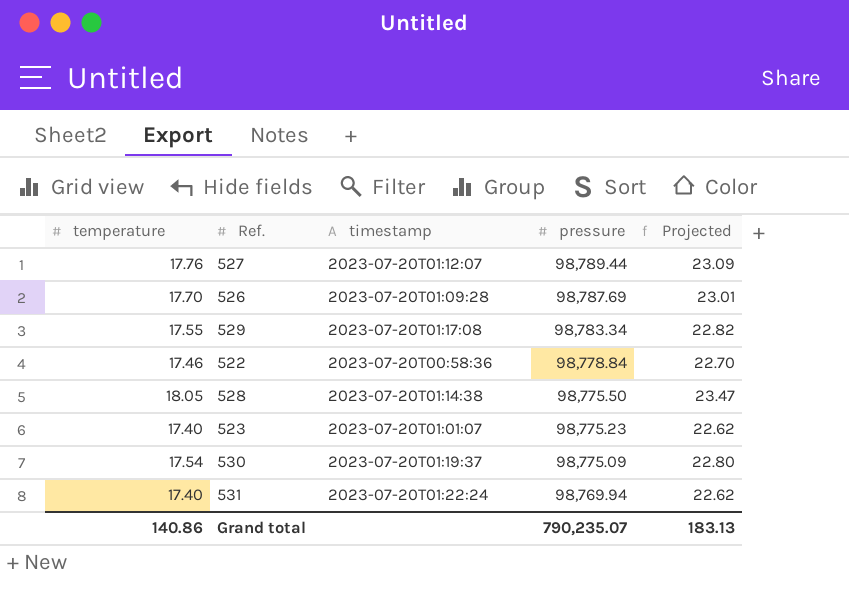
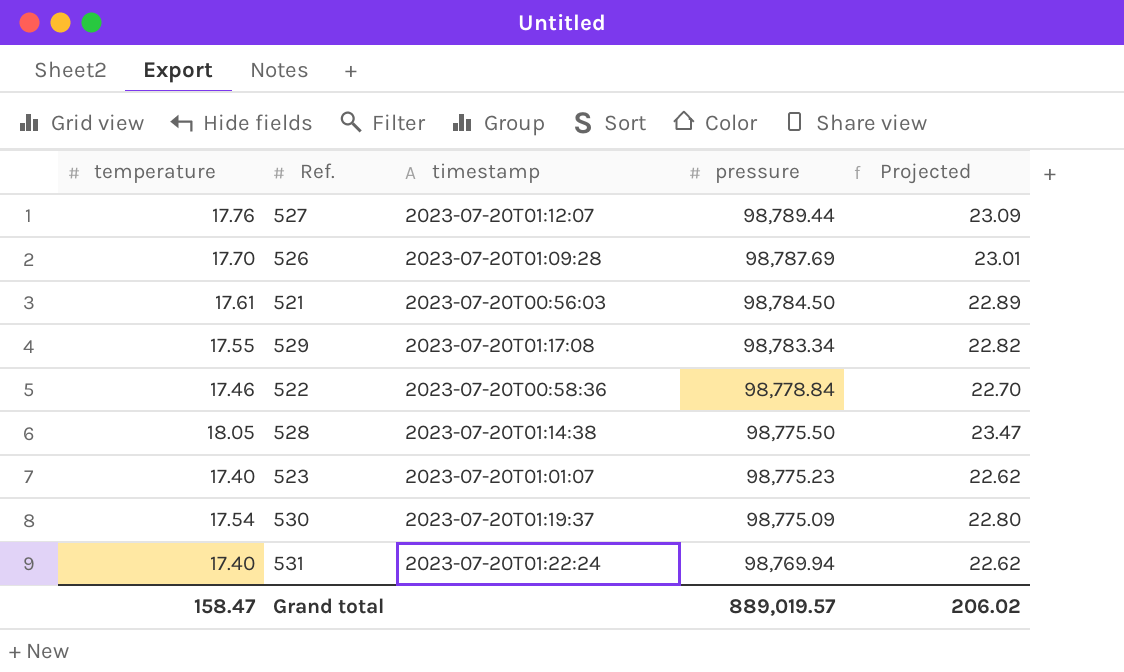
row 521: none -> 17.61 | 2023-07-20T00:56:03 | 98,784.50 | 22.89
Grand total | temperature: 140.86 -> 158.47
Grand total | pressure: 790,235.07 -> 889,019.57
Grand total | Projected: 183.13 -> 206.02

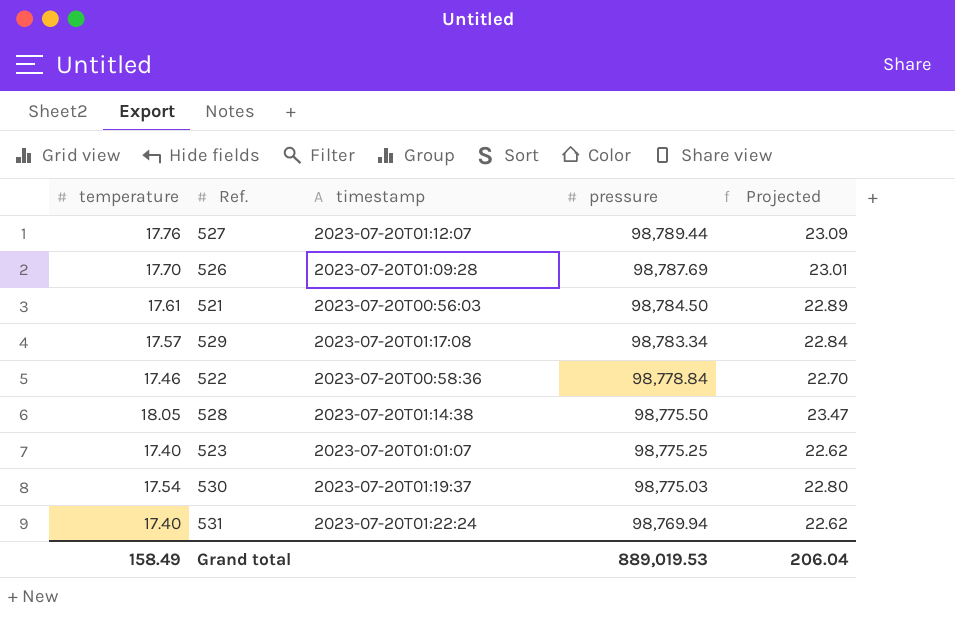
529 | temperature: 17.55 -> 17.57
529 | Projected: 22.82 -> 22.84
523 | pressure: 98,775.23 -> 98,775.25
530 | pressure: 98,775.09 -> 98,775.03
Grand total | temperature: 158.47 -> 158.49
Grand total | pressure: 889,019.57 -> 889,019.53
Grand total | Projected: 206.02 -> 206.04

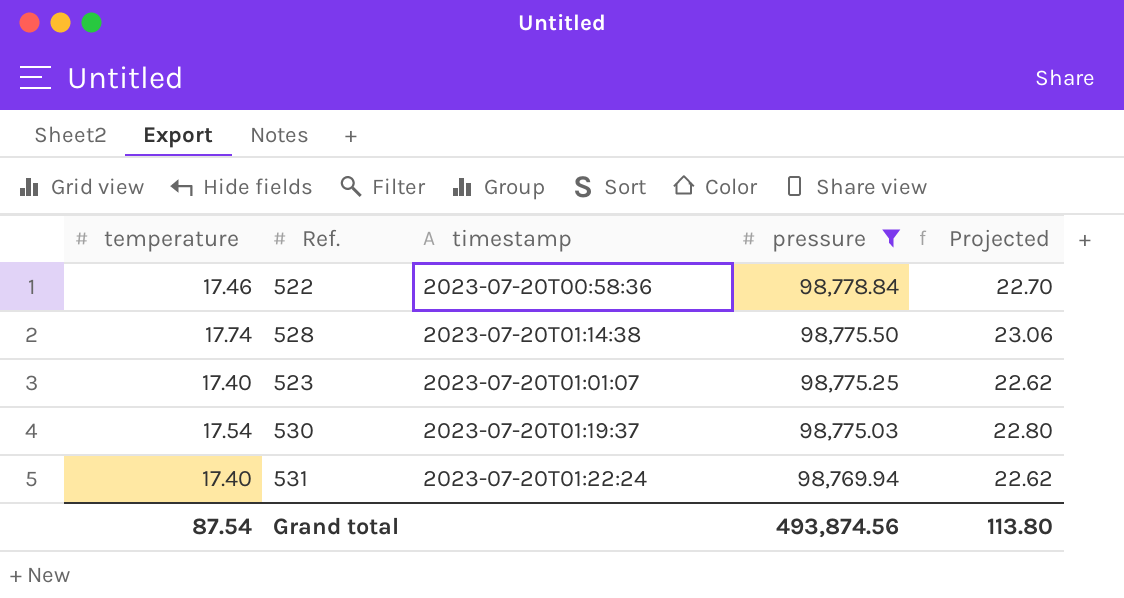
filter: none -> pressure <= 98,778.84
528 | temperature: 18.05 -> 17.74
528 | Projected: 23.47 -> 23.06
Grand total | temperature: 158.49 -> 87.54
Grand total | pressure: 889,019.53 -> 493,874.56
Grand total | Projected: 206.04 -> 113.80

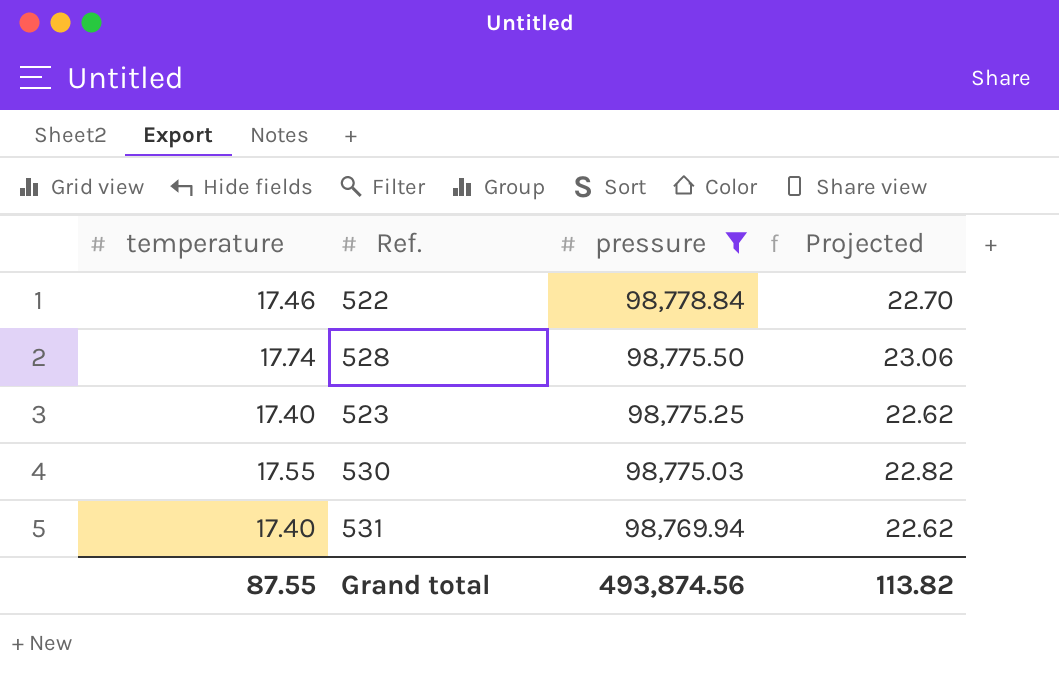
column timestamp | position: 3 -> none
530 | temperature: 17.54 -> 17.55
530 | Projected: 22.80 -> 22.82
Grand total | temperature: 87.54 -> 87.55
Grand total | Projected: 113.80 -> 113.82

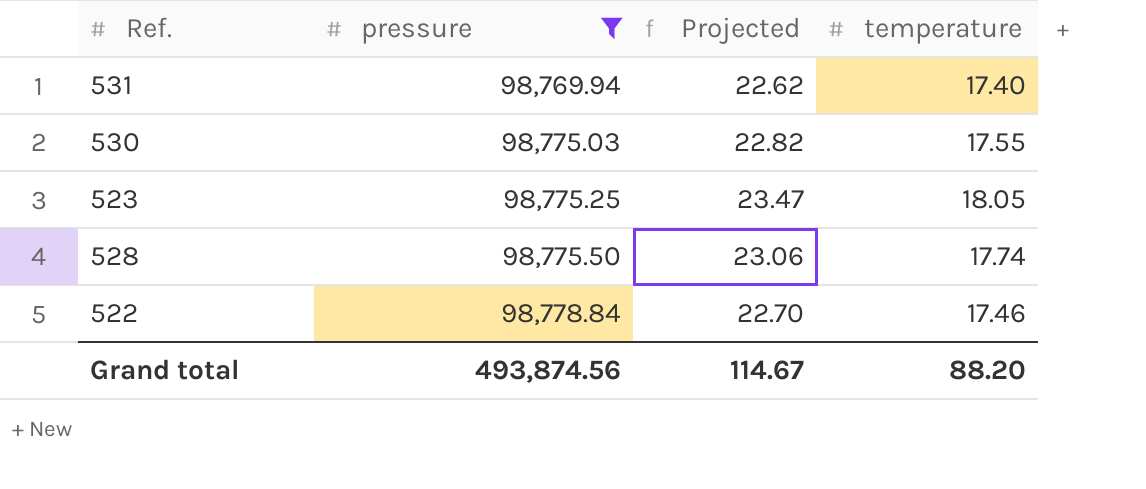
row order: pressure descending -> pressure ascending
column temperature | position: 1 -> 4
523 | Projected: 22.62 -> 23.47
523 | temperature: 17.40 -> 18.05
Grand total | Projected: 113.82 -> 114.67
Grand total | temperature: 87.55 -> 88.20

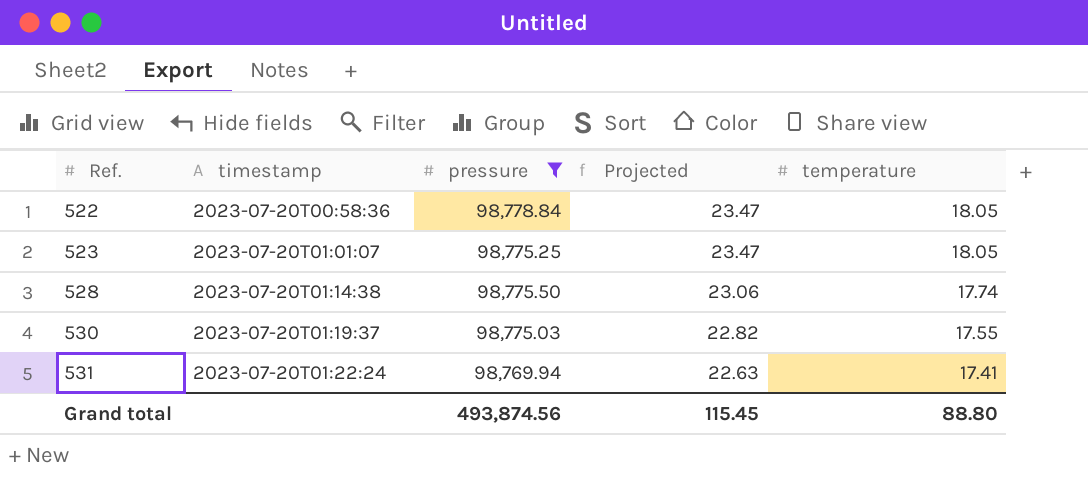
row order: pressure ascending -> Ref. ascending
column timestamp | position: none -> 2
522 | Projected: 22.70 -> 23.47
522 | temperature: 17.46 -> 18.05
531 | Projected: 22.62 -> 22.63
531 | temperature: 17.40 -> 17.41
Grand total | Projected: 114.67 -> 115.45
Grand total | temperature: 88.20 -> 88.80

